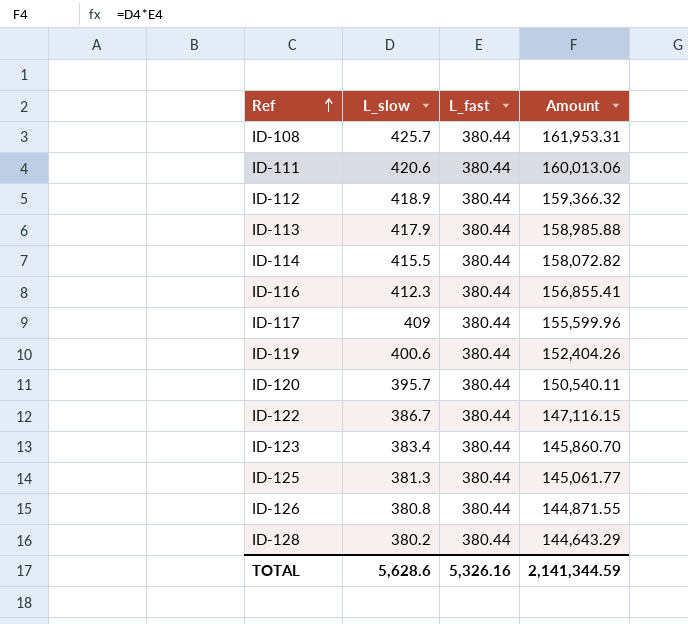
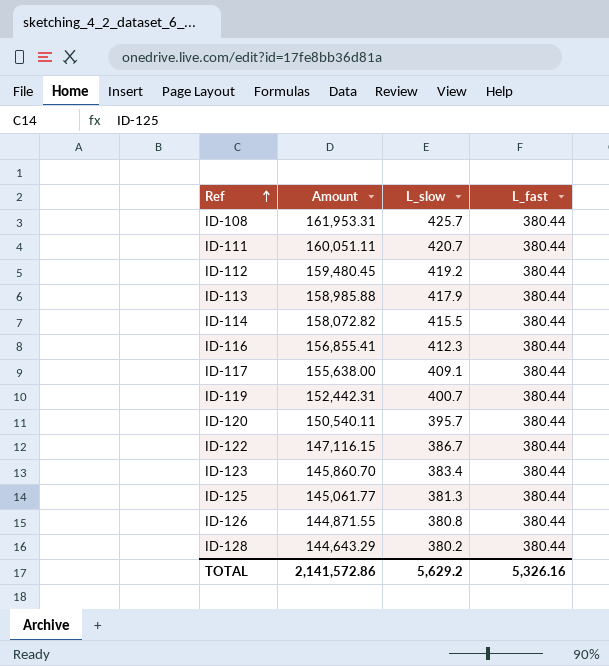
column Amount | position: 4 -> 2
ID-111 | Amount: 160,013.06 -> 160,051.11
ID-111 | L_slow: 420.6 -> 420.7
ID-112 | Amount: 159,366.32 -> 159,480.45
ID-112 | L_slow: 418.9 -> 419.2
ID-117 | Amount: 155,599.96 -> 155,638.00
ID-117 | L_slow: 409 -> 409.1
ID-119 | Amount: 152,404.26 -> 152,442.31
ID-119 | L_slow: 400.6 -> 400.7
TOTAL | Amount: 2,141,344.59 -> 2,141,572.86
TOTAL | L_slow: 5,628.6 -> 5,629.2

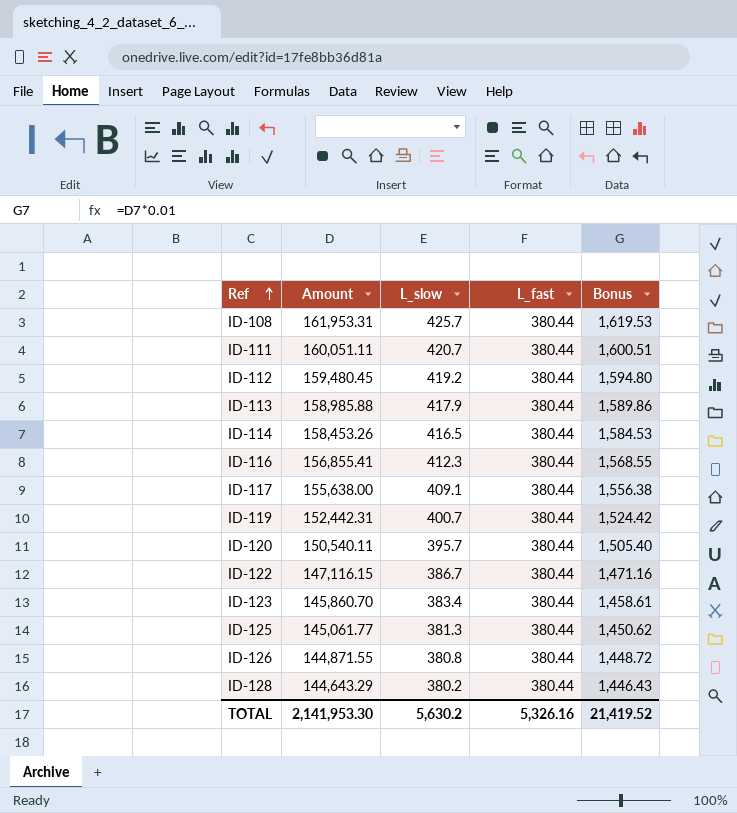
column Bonus | formula: none -> [Amount] * 0.01
ID-114 | Amount: 158,072.82 -> 158,453.26
ID-114 | L_slow: 415.5 -> 416.5
TOTAL | Amount: 2,141,572.86 -> 2,141,953.30
TOTAL | L_slow: 5,629.2 -> 5,630.2

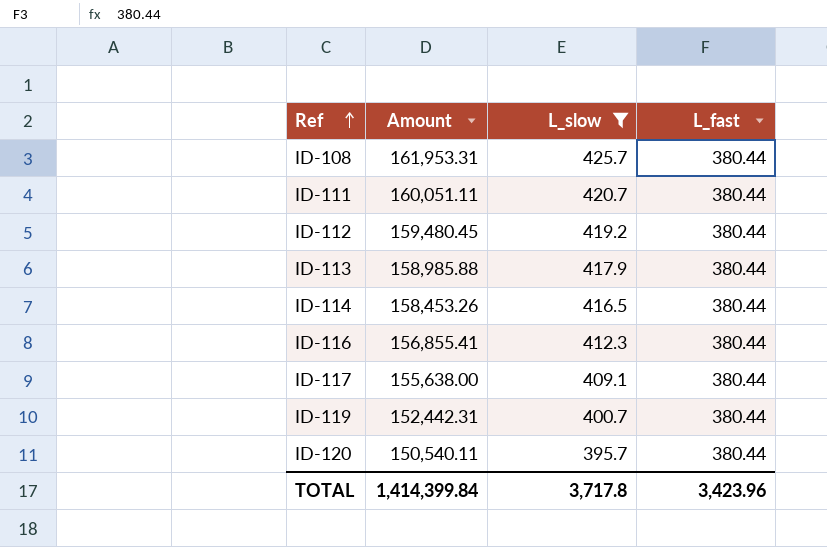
filter: none -> L_slow >= 395.7
column Bonus | formula: [Amount] * 0.01 -> none
TOTAL | Amount: 2,141,953.30 -> 1,414,399.84
TOTAL | L_slow: 5,630.2 -> 3,717.8
TOTAL | L_fast: 5,326.16 -> 3,423.96

